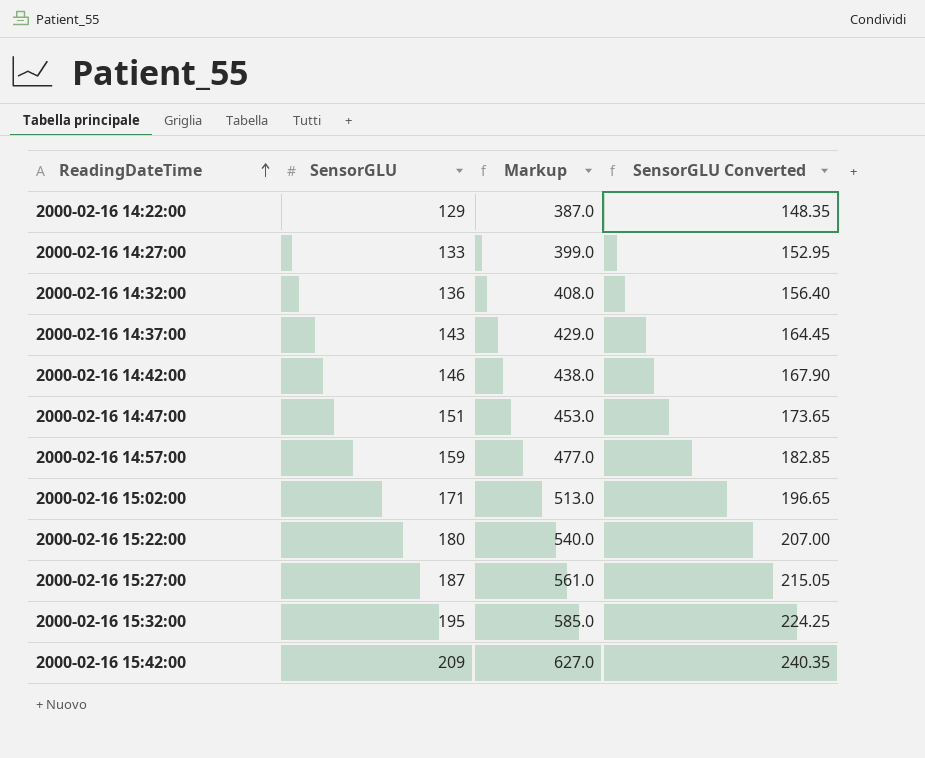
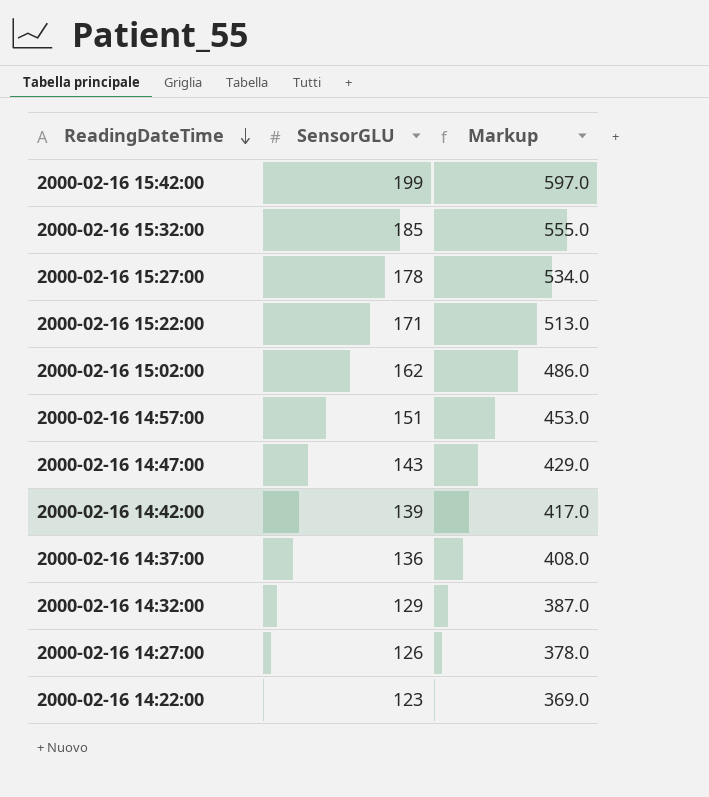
row order: ReadingDateTime ascending -> ReadingDateTime descending
column SensorGLU Converted | formula: [SensorGLU] * 1.15 -> none
2000-02-16 15:42:00 | SensorGLU: 209 -> 199
2000-02-16 15:42:00 | Markup: 627.0 -> 597.0
2000-02-16 15:32:00 | SensorGLU: 195 -> 185
2000-02-16 15:32:00 | Markup: 585.0 -> 555.0
2000-02-16 15:27:00 | SensorGLU: 187 -> 178
2000-02-16 15:27:00 | Markup: 561.0 -> 534.0
2000-02-16 15:22:00 | SensorGLU: 180 -> 171
2000-02-16 15:22:00 | Markup: 540.0 -> 513.0
2000-02-16 15:02:00 | SensorGLU: 171 -> 162
2000-02-16 15:02:00 | Markup: 513.0 -> 486.0
2000-02-16 14:57:00 | SensorGLU: 159 -> 151
2000-02-16 14:57:00 | Markup: 477.0 -> 453.0
2000-02-16 14:47:00 | SensorGLU: 151 -> 143
2000-02-16 14:47:00 | Markup: 453.0 -> 429.0
2000-02-16 14:42:00 | SensorGLU: 146 -> 139
2000-02-16 14:42:00 | Markup: 438.0 -> 417.0
2000-02-16 14:37:00 | SensorGLU: 143 -> 136
2000-02-16 14:37:00 | Markup: 429.0 -> 408.0
2000-02-16 14:32:00 | SensorGLU: 136 -> 129
2000-02-16 14:32:00 | Markup: 408.0 -> 387.0
2000-02-16 14:27:00 | SensorGLU: 133 -> 126
2000-02-16 14:27:00 | Markup: 399.0 -> 378.0
2000-02-16 14:22:00 | SensorGLU: 129 -> 123
2000-02-16 14:22:00 | Markup: 387.0 -> 369.0

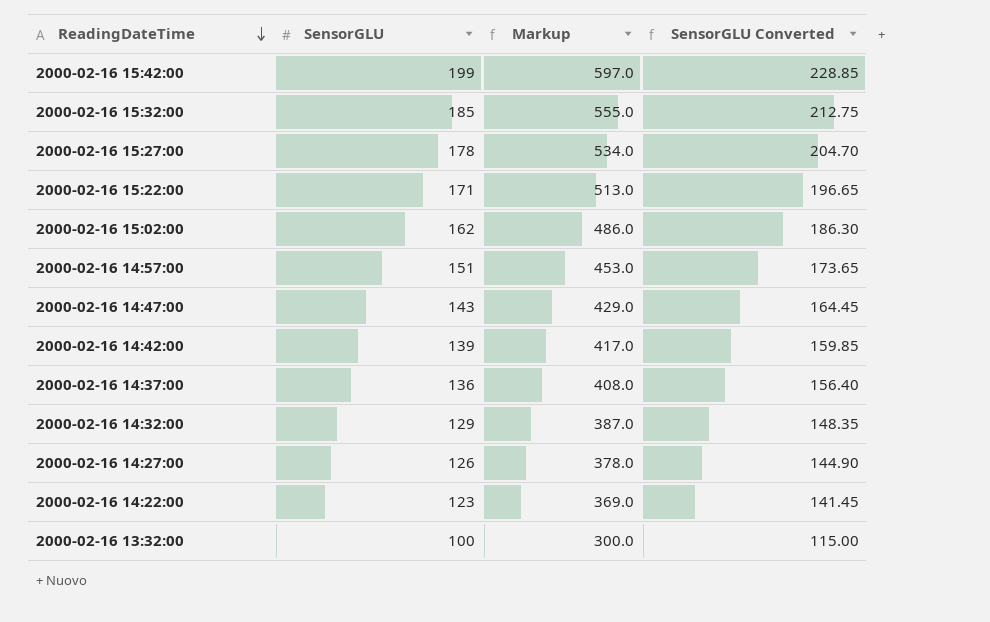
column SensorGLU Converted | formula: none -> [SensorGLU] * 1.15
row 2000-02-16 13:32:00: none -> 100 | 300.0 | 115.00

